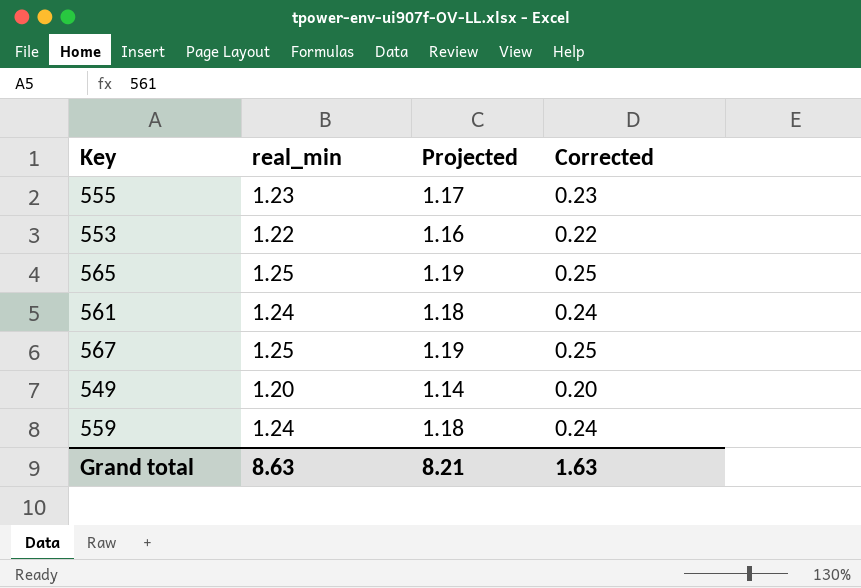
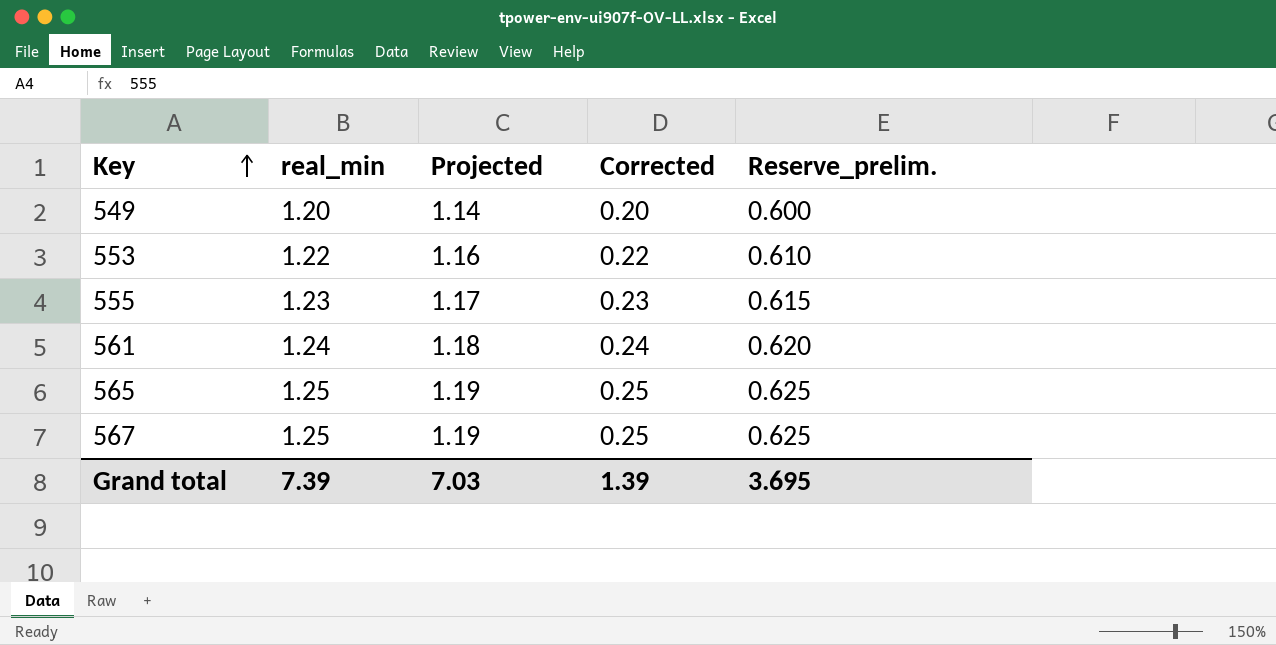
row order: none -> Key ascending
column Reserve_prelim. | formula: none -> [real_min] * 0.5
row 559: 1.24 | 1.18 | 0.24 -> none
Grand total | real_min: 8.63 -> 7.39
Grand total | Projected: 8.21 -> 7.03
Grand total | Corrected: 1.63 -> 1.39

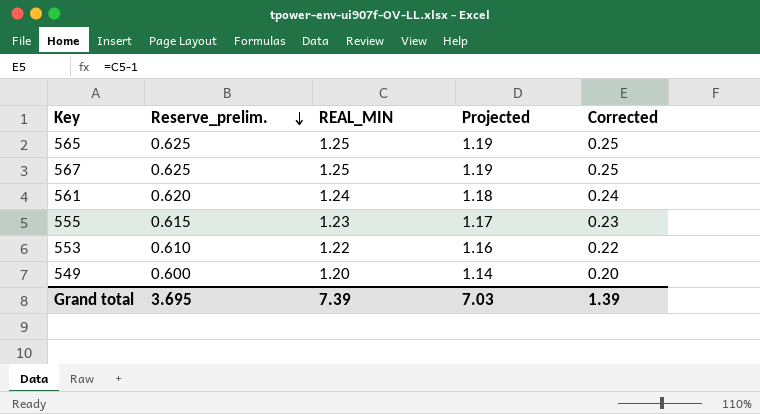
row order: Key ascending -> Reserve_prelim. descending
column Reserve_prelim. | position: 5 -> 2
column name: real_min -> REAL_MIN

